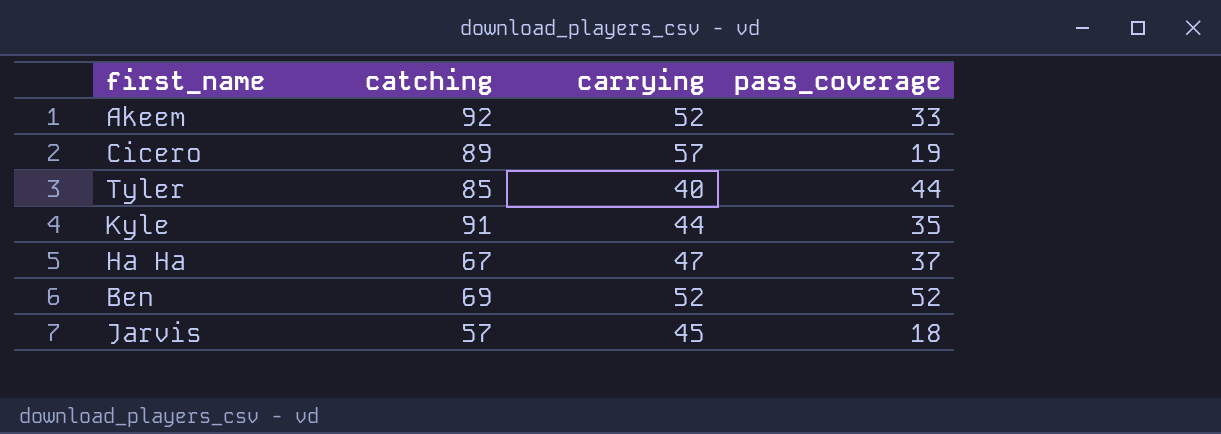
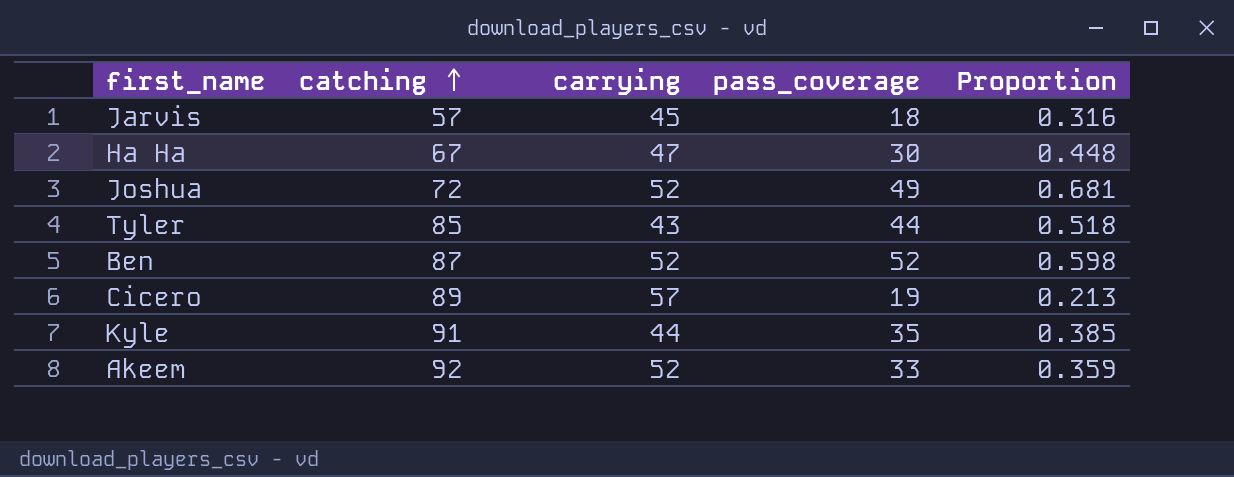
row order: none -> catching ascending
column Proportion | formula: none -> [pass_coverage] / [catching]
Ha Ha | pass_coverage: 37 -> 30
row Joshua: none -> 72 | 52 | 49 | 0.681
Tyler | carrying: 40 -> 43
Ben | catching: 69 -> 87

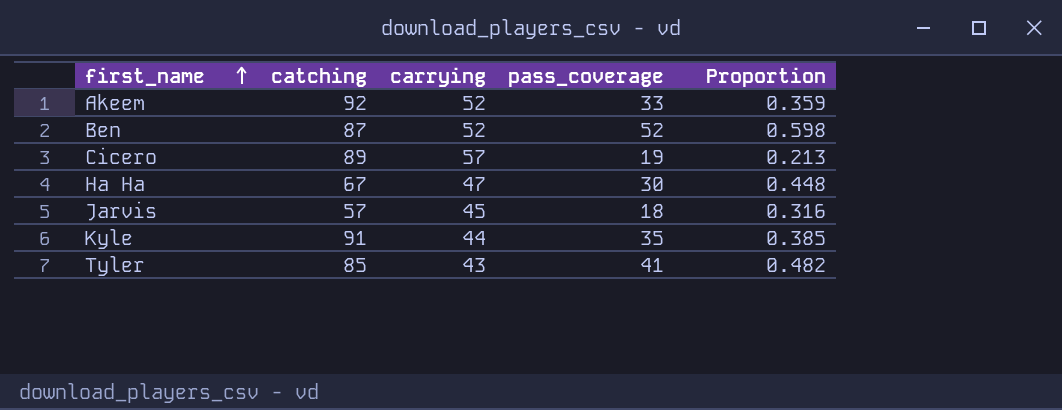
row order: catching ascending -> first_name ascending
row Joshua: 72 | 52 | 49 | 0.681 -> none
Tyler | pass_coverage: 44 -> 41
Tyler | Proportion: 0.518 -> 0.482

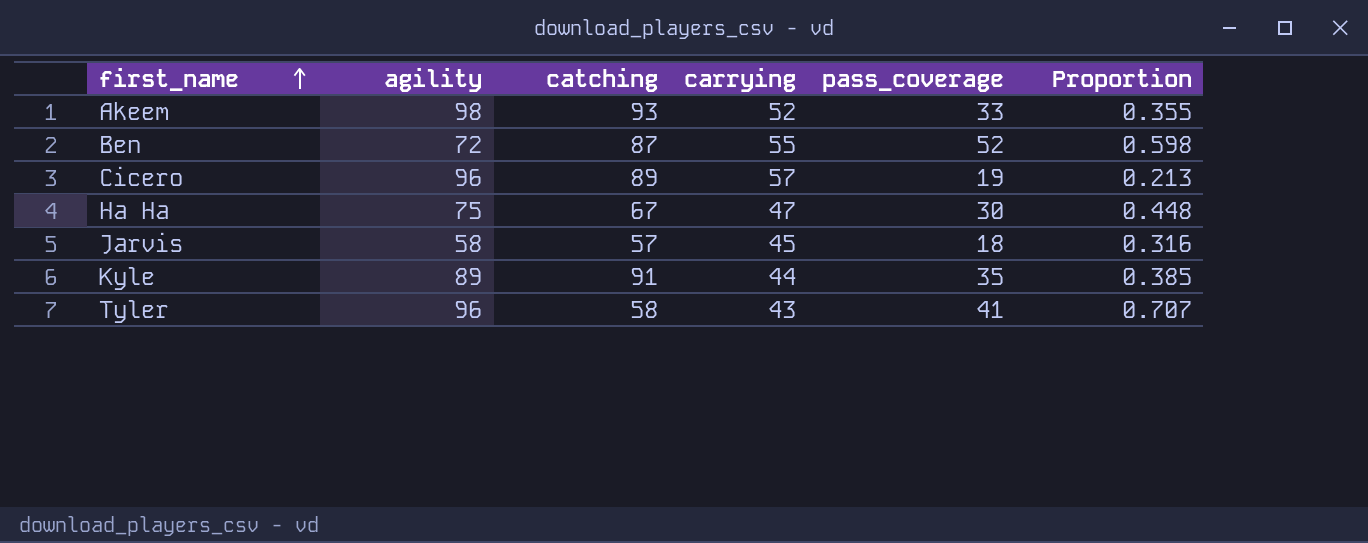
column agility | position: none -> 2
Akeem | catching: 92 -> 93
Akeem | Proportion: 0.359 -> 0.355
Ben | carrying: 52 -> 55
Tyler | catching: 85 -> 58
Tyler | Proportion: 0.482 -> 0.707

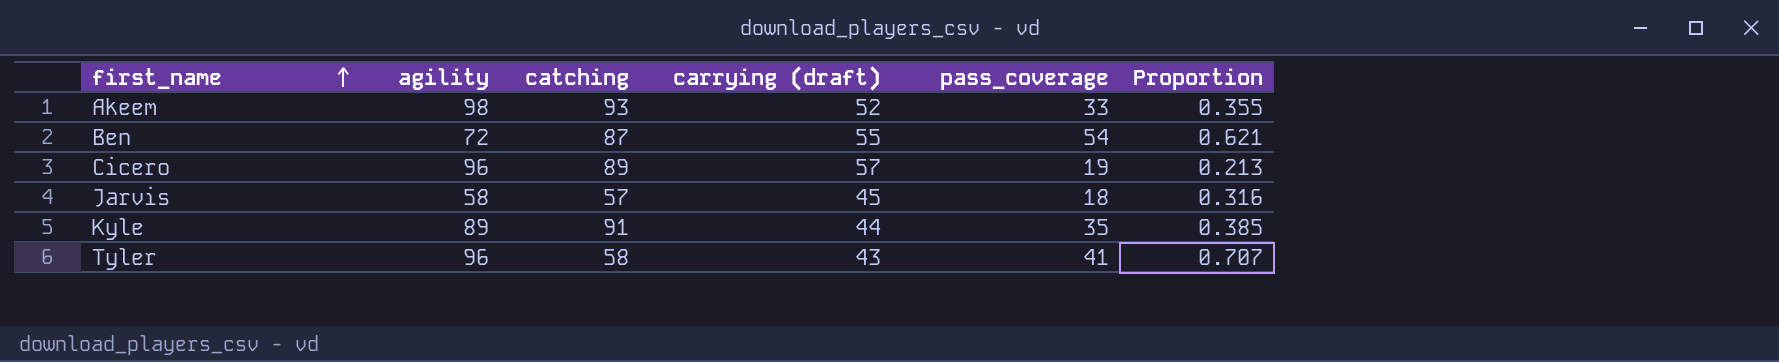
column name: carrying -> carrying (draft)
row Ha Ha: 75 | 67 | 47 | 30 | 0.448 -> none
Ben | pass_coverage: 52 -> 54
Ben | Proportion: 0.598 -> 0.621

